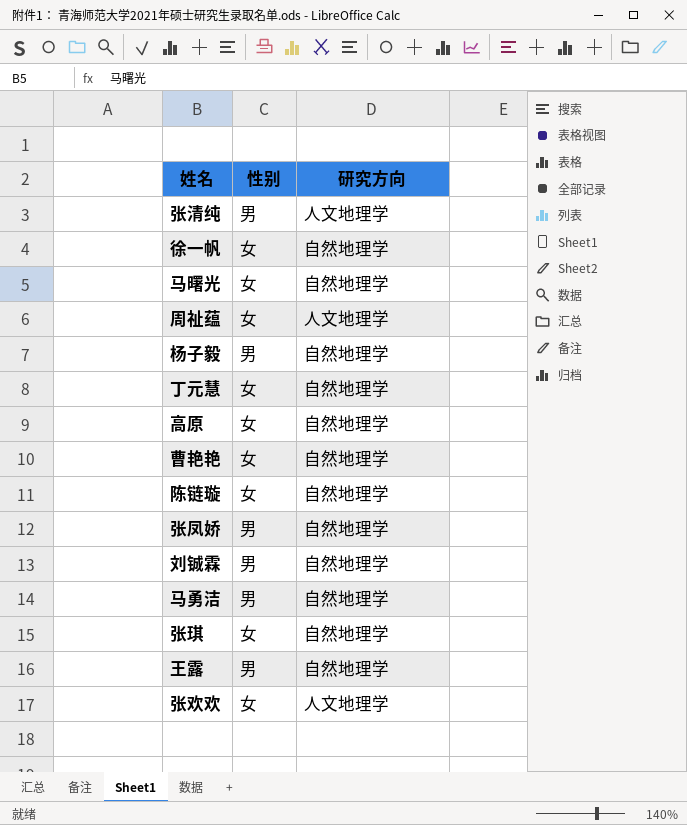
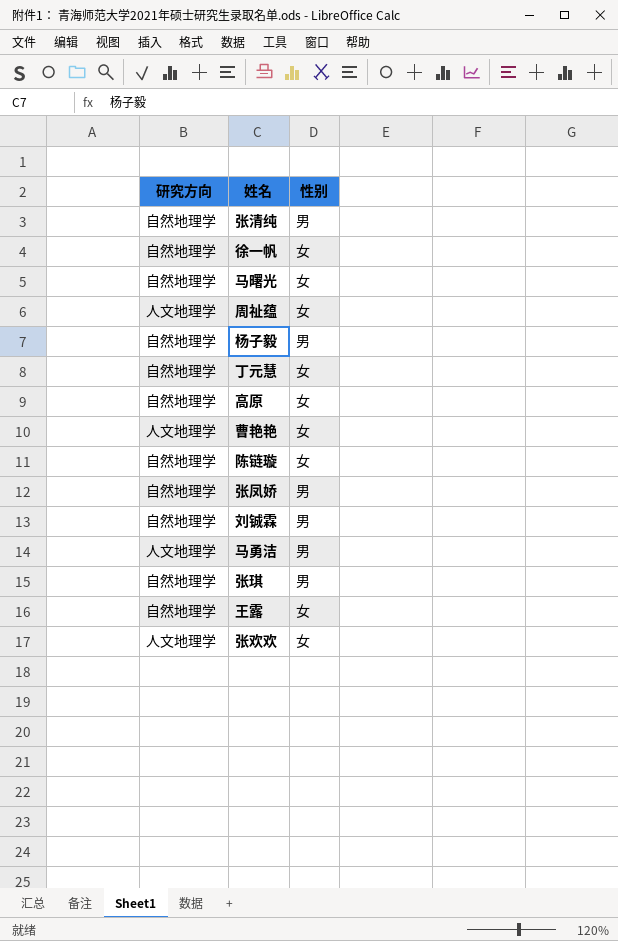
column 研究方向 | position: 3 -> 1
张清纯 | 研究方向: 人文地理学 -> 自然地理学
曹艳艳 | 研究方向: 自然地理学 -> 人文地理学
马勇洁 | 研究方向: 自然地理学 -> 人文地理学
张琪 | 性别: 女 -> 男
王露 | 性别: 男 -> 女

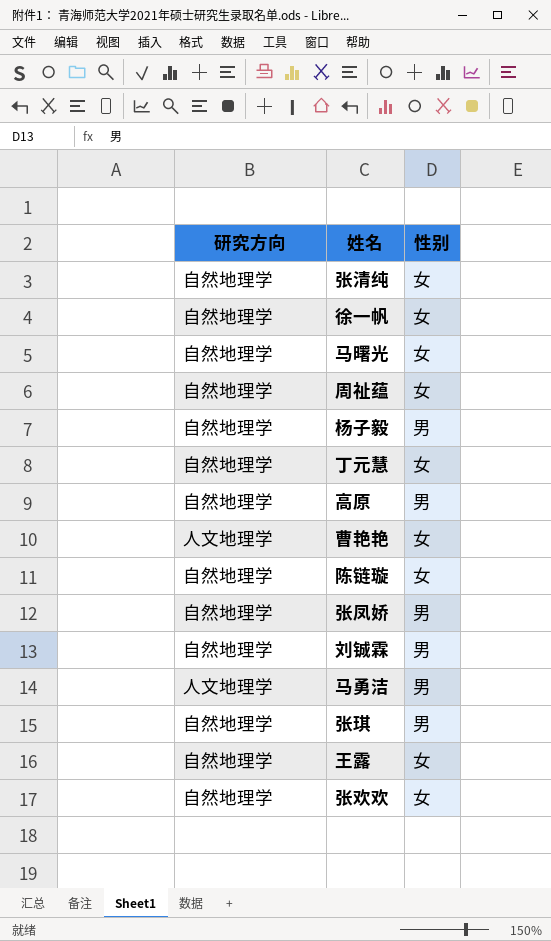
张清纯 | 性别: 男 -> 女
周祉蕴 | 研究方向: 人文地理学 -> 自然地理学
高原 | 性别: 女 -> 男
张欢欢 | 研究方向: 人文地理学 -> 自然地理学

